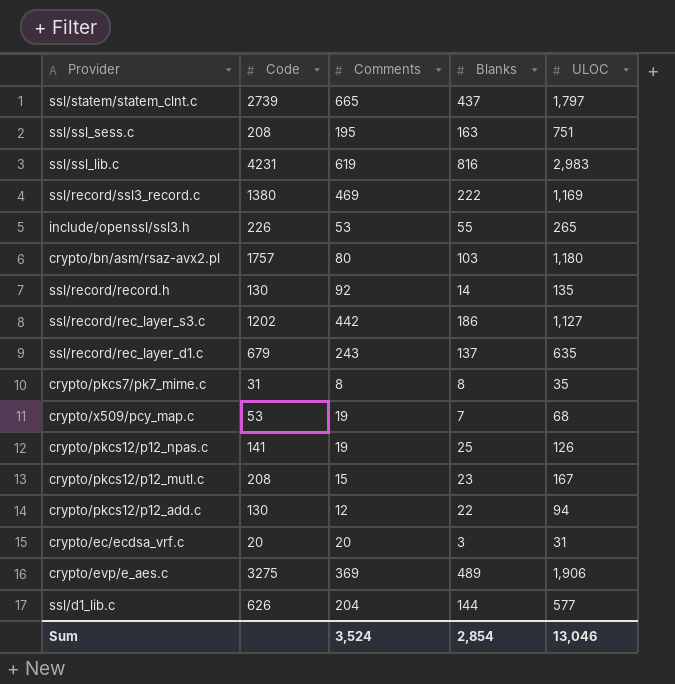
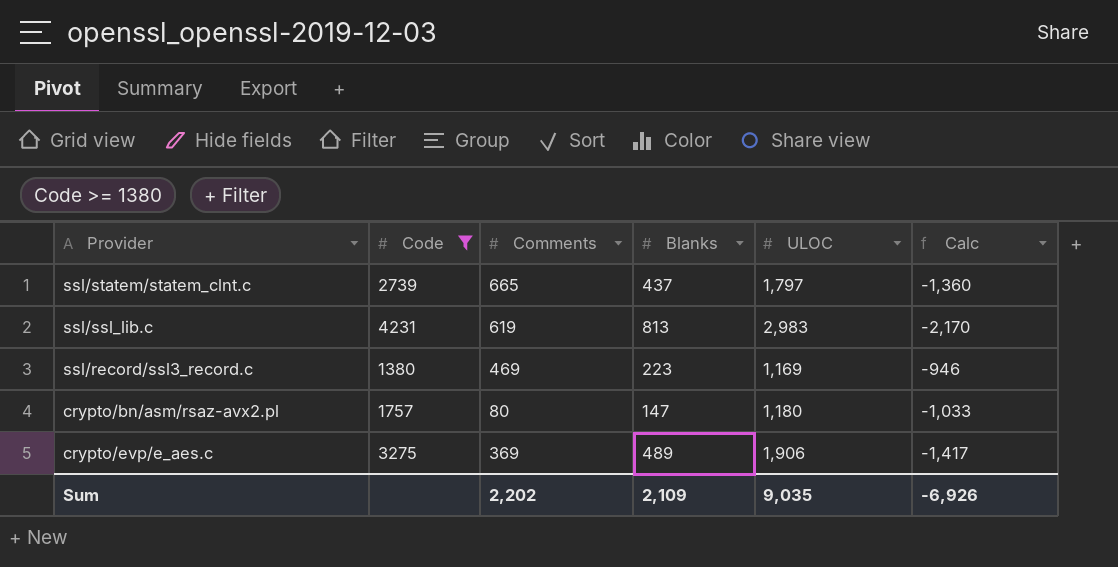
filter: none -> Code >= 1380
column Calc | formula: none -> [Blanks] - [ULOC]
ssl/ssl_lib.c | Blanks: 816 -> 813
ssl/record/ssl3_record.c | Blanks: 222 -> 223
crypto/bn/asm/rsaz-avx2.pl | Blanks: 103 -> 147
Sum | Comments: 3,524 -> 2,202
Sum | Blanks: 2,854 -> 2,109
Sum | ULOC: 13,046 -> 9,035

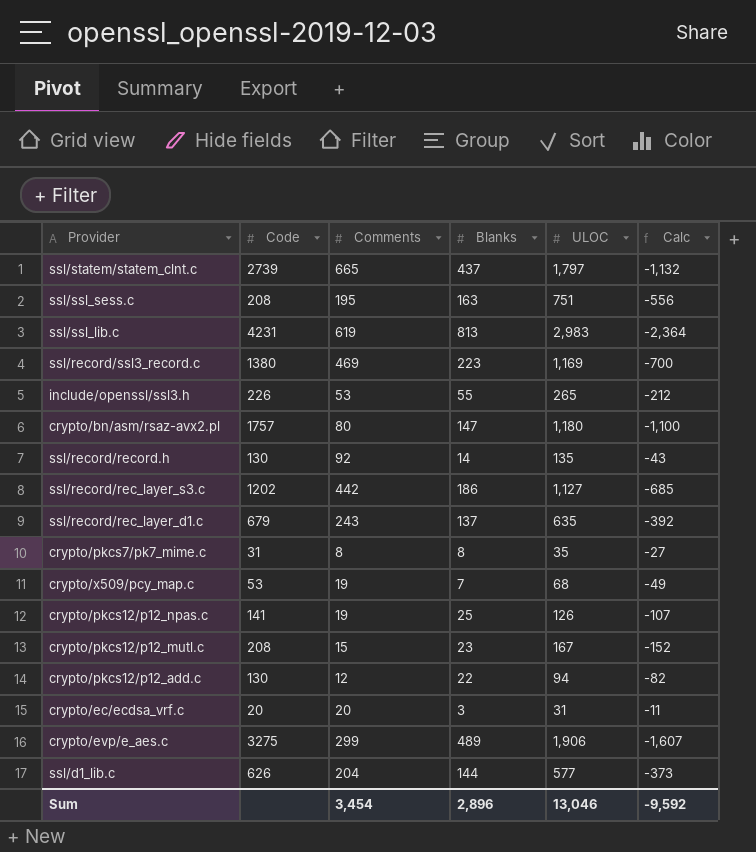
filter: Code >= 1380 -> none
column Calc | formula: [Blanks] - [ULOC] -> [Comments] - [ULOC]
crypto/evp/e_aes.c | Comments: 369 -> 299
Sum | Comments: 2,202 -> 3,454
Sum | Blanks: 2,109 -> 2,896
Sum | ULOC: 9,035 -> 13,046
Sum | Calc: -6,926 -> -9,592

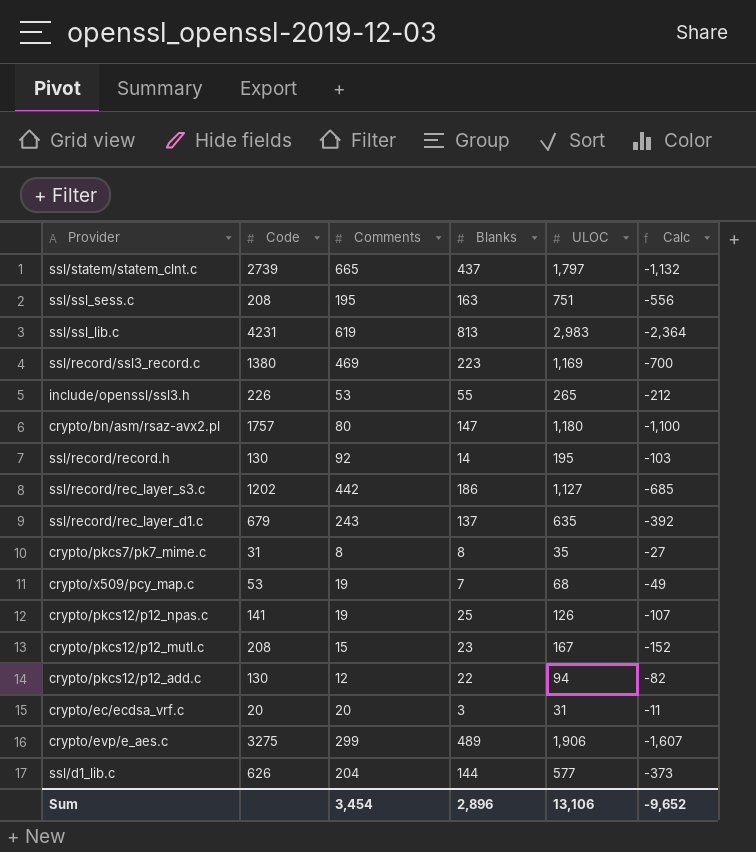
ssl/record/record.h | ULOC: 135 -> 195
ssl/record/record.h | Calc: -43 -> -103
Sum | ULOC: 13,046 -> 13,106
Sum | Calc: -9,592 -> -9,652

